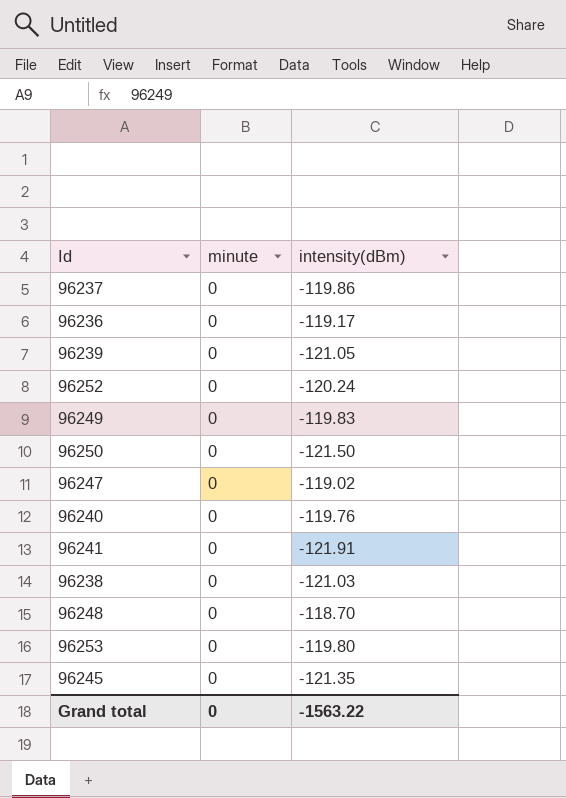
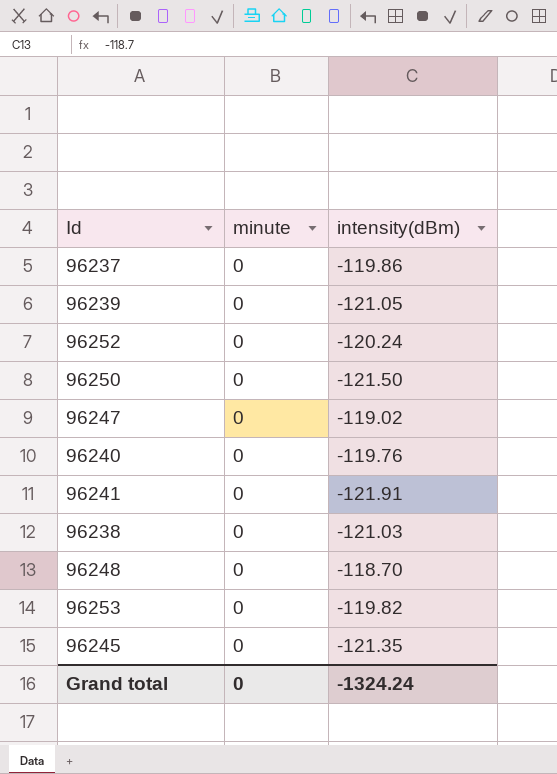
row 96236: 0 | -119.17 -> none
row 96249: 0 | -119.83 -> none
96253 | intensity(dBm): -119.80 -> -119.82
Grand total | intensity(dBm): -1563.22 -> -1324.24

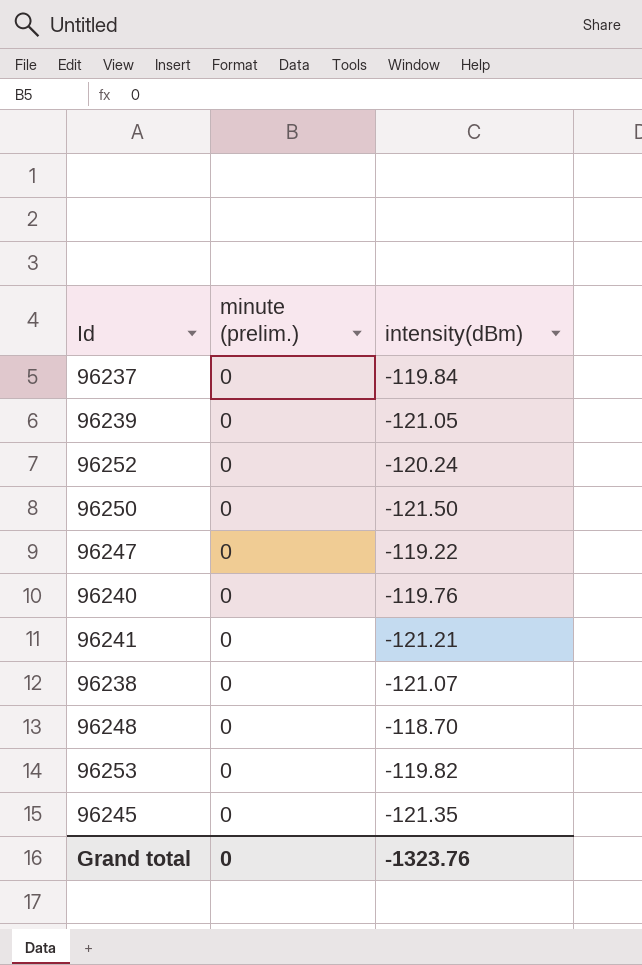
column name: minute -> minute (prelim.)
96237 | intensity(dBm): -119.86 -> -119.84
96247 | intensity(dBm): -119.02 -> -119.22
96241 | intensity(dBm): -121.91 -> -121.21
96238 | intensity(dBm): -121.03 -> -121.07
Grand total | intensity(dBm): -1324.24 -> -1323.76

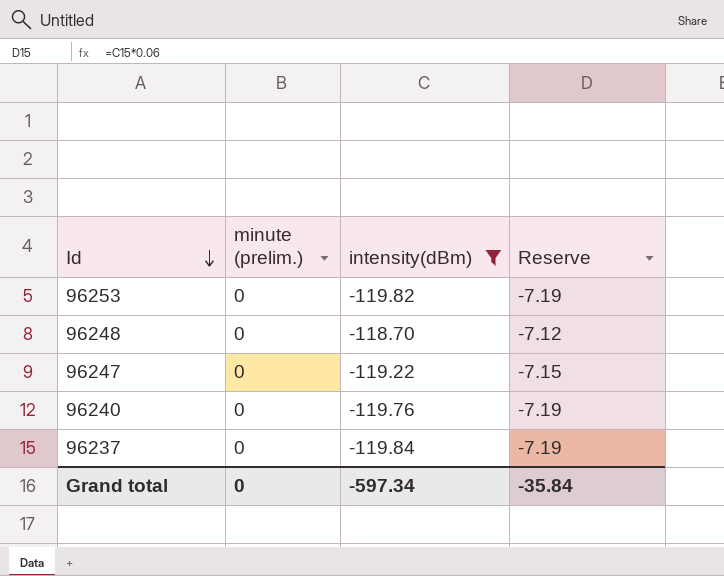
filter: none -> intensity(dBm) >= -119.84
row order: none -> Id descending
column Reserve | formula: none -> [intensity(dBm)] * 0.06
Grand total | intensity(dBm): -1323.76 -> -597.34

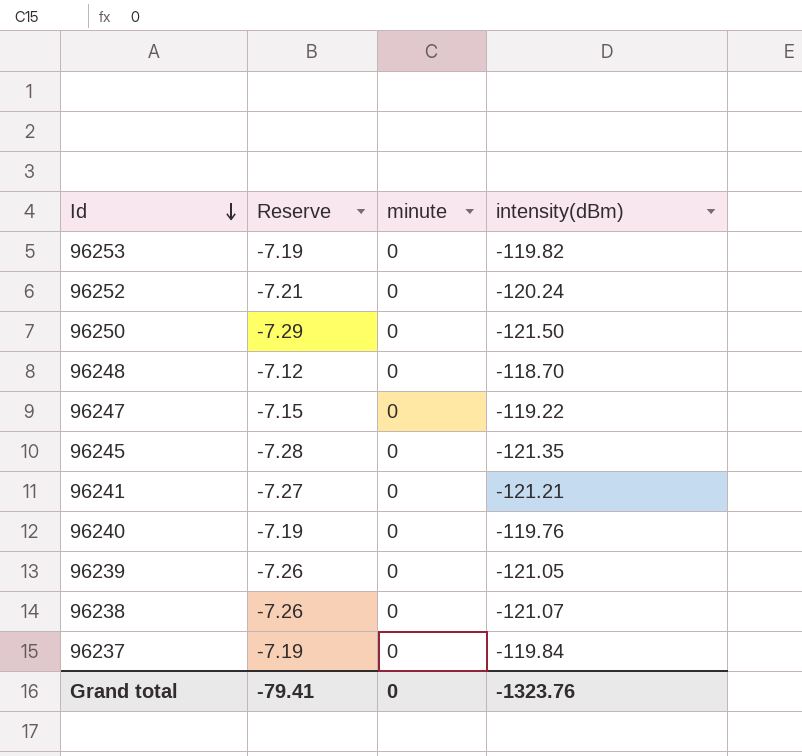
filter: intensity(dBm) >= -119.84 -> none
column Reserve | position: 4 -> 2
column name: minute (prelim.) -> minute
Grand total | Reserve: -35.84 -> -79.41
Grand total | intensity(dBm): -597.34 -> -1323.76

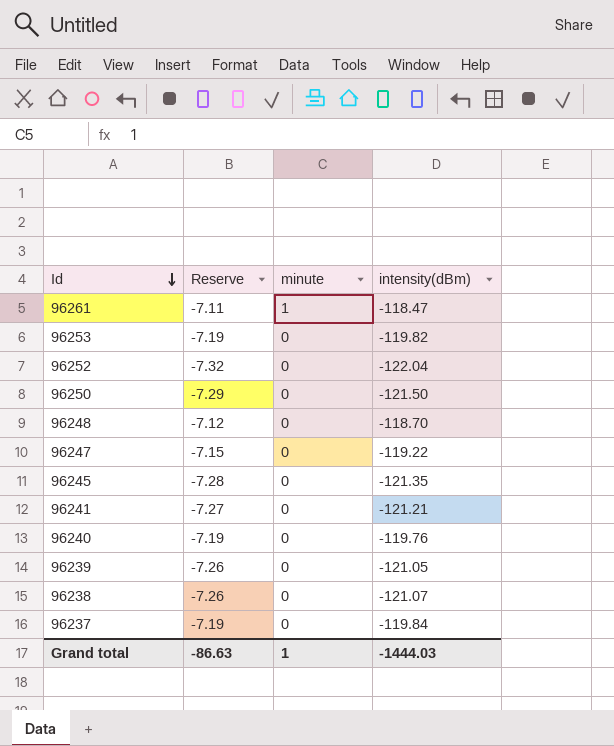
row 96261: none -> -7.11 | 1 | -118.47
96252 | Reserve: -7.21 -> -7.32
96252 | intensity(dBm): -120.24 -> -122.04
Grand total | Reserve: -79.41 -> -86.63
Grand total | minute: 0 -> 1
Grand total | intensity(dBm): -1323.76 -> -1444.03

